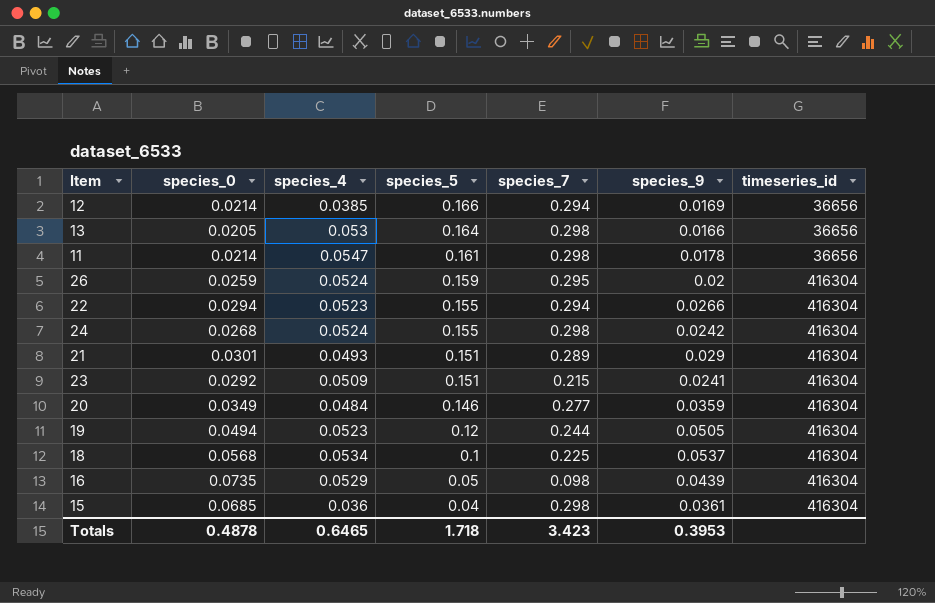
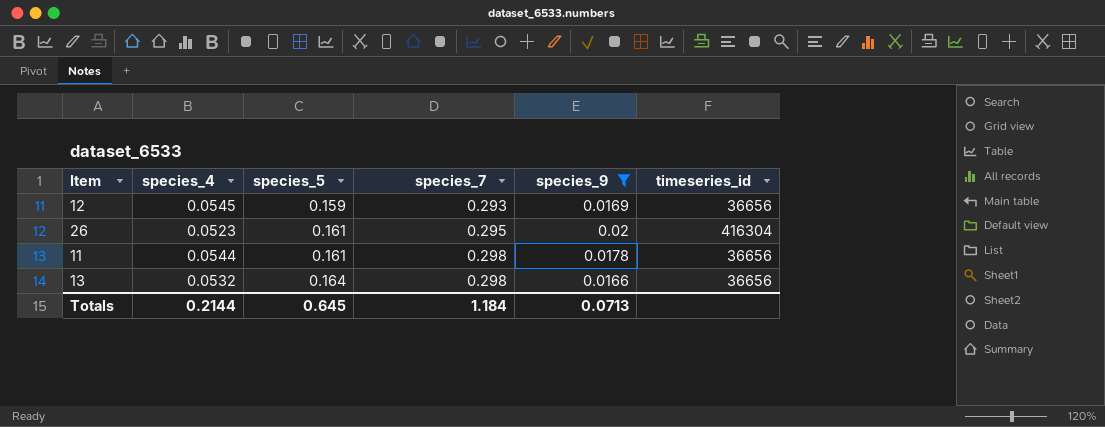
filter: none -> species_9 <= 0.02
row order: species_5 descending -> species_5 ascending
column species_0 | position: 2 -> none
12 | species_4: 0.0385 -> 0.0545
12 | species_5: 0.166 -> 0.159
12 | species_7: 0.294 -> 0.293
26 | species_4: 0.0524 -> 0.0523
26 | species_5: 0.159 -> 0.161
11 | species_4: 0.0547 -> 0.0544
13 | species_4: 0.053 -> 0.0532
Totals | species_4: 0.6465 -> 0.2144
Totals | species_5: 1.718 -> 0.645
Totals | species_7: 3.423 -> 1.184
Totals | species_9: 0.3953 -> 0.0713

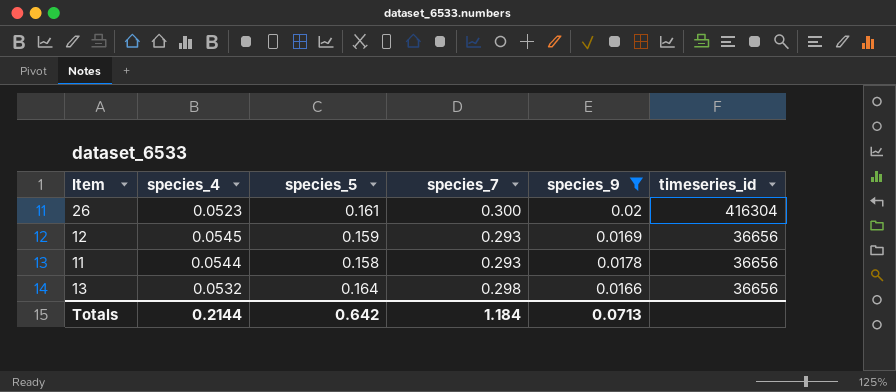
row order: species_5 ascending -> timeseries_id descending
26 | species_7: 0.295 -> 0.300
11 | species_5: 0.161 -> 0.158
11 | species_7: 0.298 -> 0.293
Totals | species_5: 0.645 -> 0.642

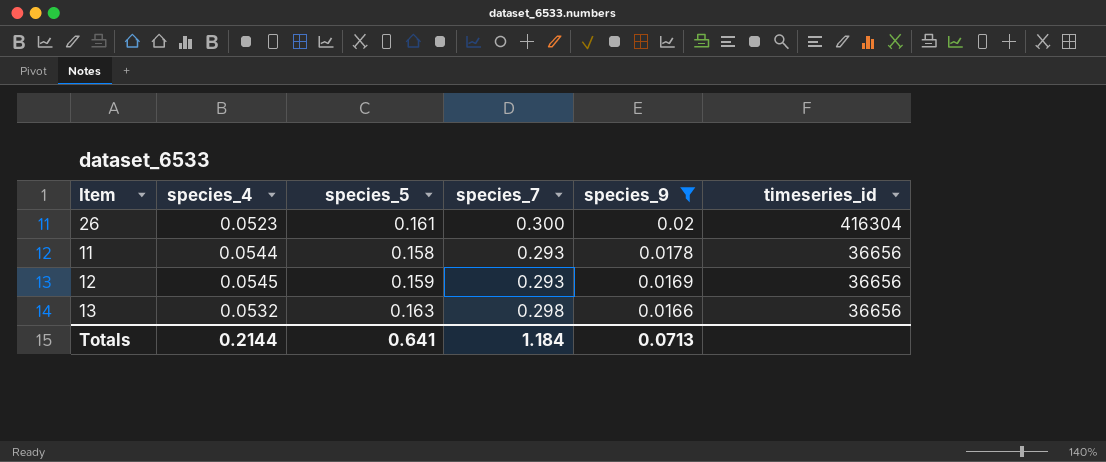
row order: timeseries_id descending -> species_9 descending
13 | species_5: 0.164 -> 0.163
Totals | species_5: 0.642 -> 0.641

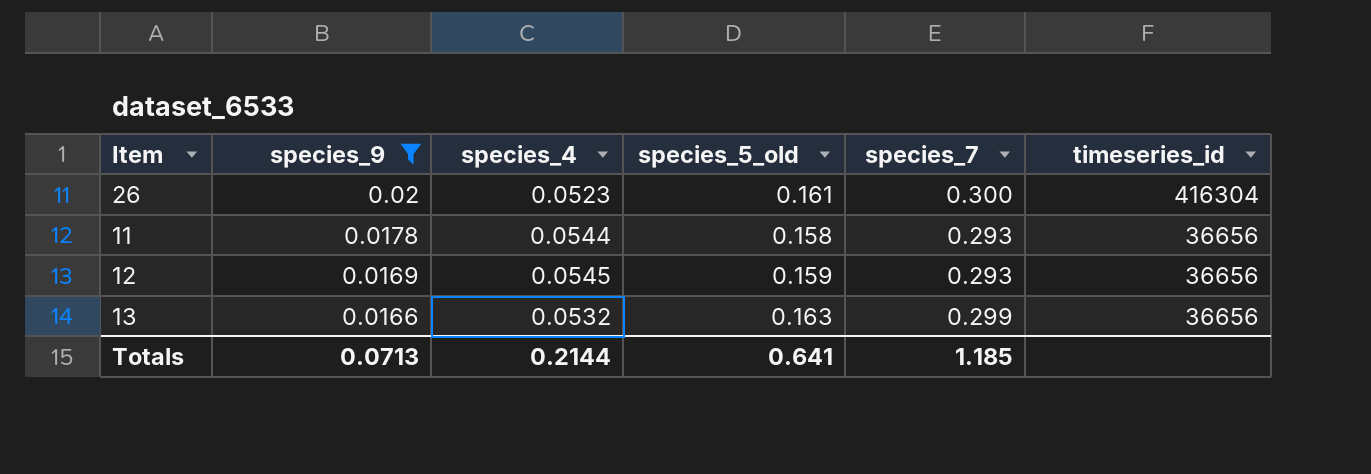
column species_9 | position: 5 -> 2
column name: species_5 -> species_5_old
13 | species_7: 0.298 -> 0.299
Totals | species_7: 1.184 -> 1.185

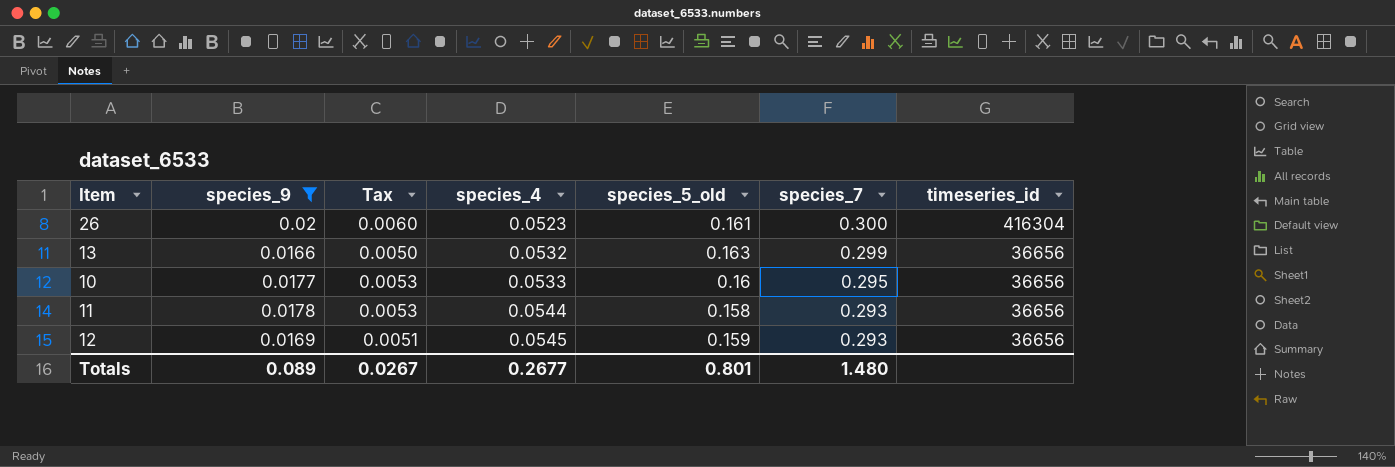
row order: species_9 descending -> species_4 ascending
column Tax | formula: none -> [species_9] * 0.3
row 10: none -> 0.0177 | 0.0053 | 0.0533 | 0.16 | 0.295 | 36656
Totals | species_9: 0.0713 -> 0.089
Totals | species_4: 0.2144 -> 0.2677
Totals | species_5_old: 0.641 -> 0.801
Totals | species_7: 1.185 -> 1.480

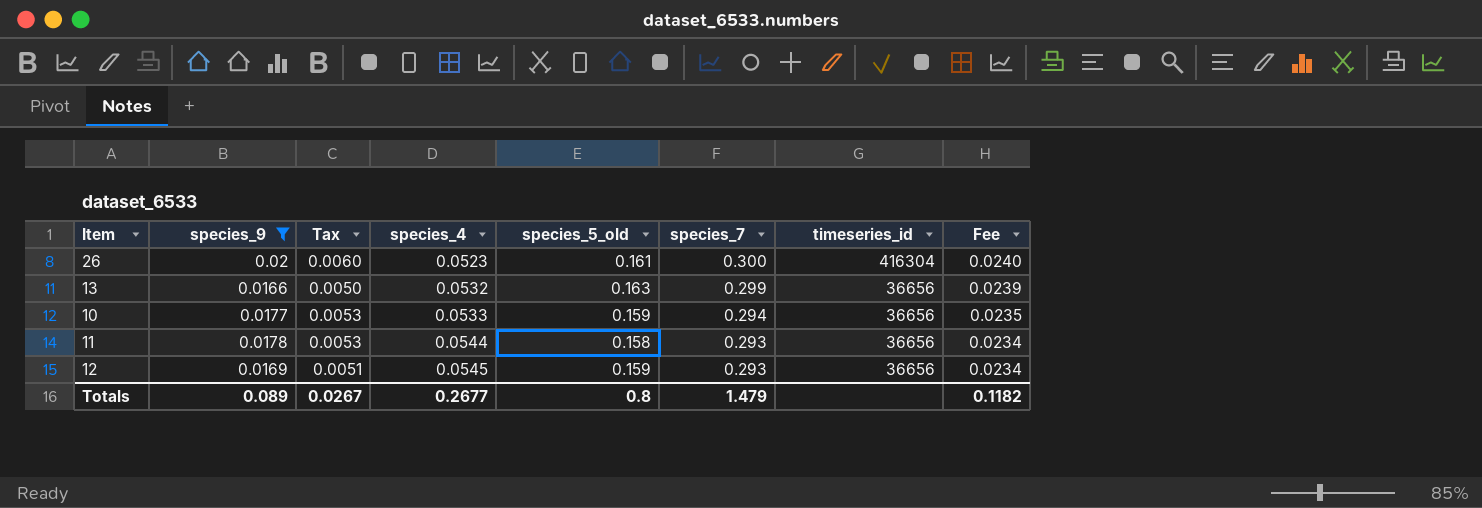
column Fee | formula: none -> [species_7] * 0.08
10 | species_5_old: 0.16 -> 0.159
10 | species_7: 0.295 -> 0.294
Totals | species_5_old: 0.801 -> 0.8
Totals | species_7: 1.480 -> 1.479

